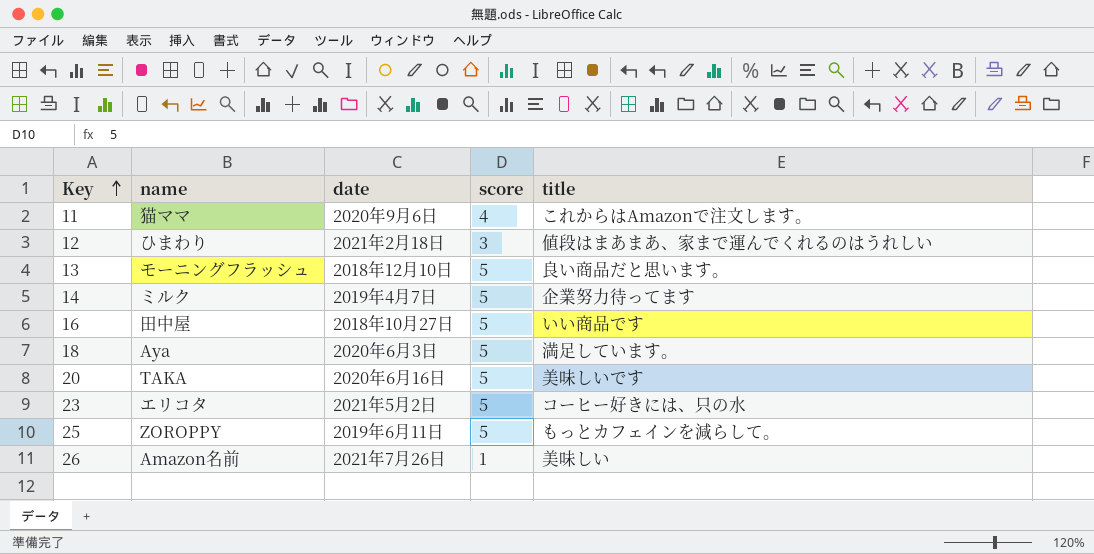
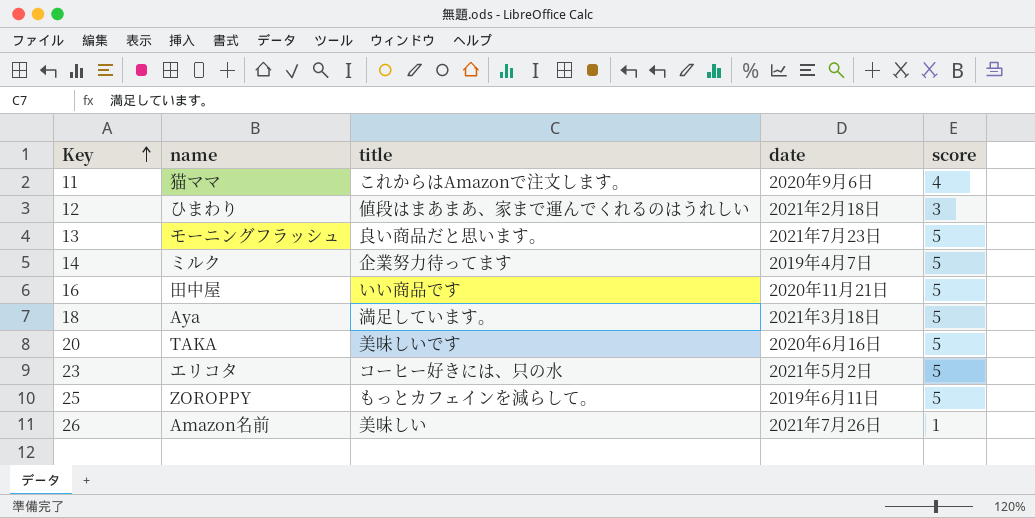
column title | position: 5 -> 3
13 | date: 2018年12月10日 -> 2021年7月23日
16 | date: 2018年10月27日 -> 2020年11月21日
18 | date: 2020年6月3日 -> 2021年3月18日

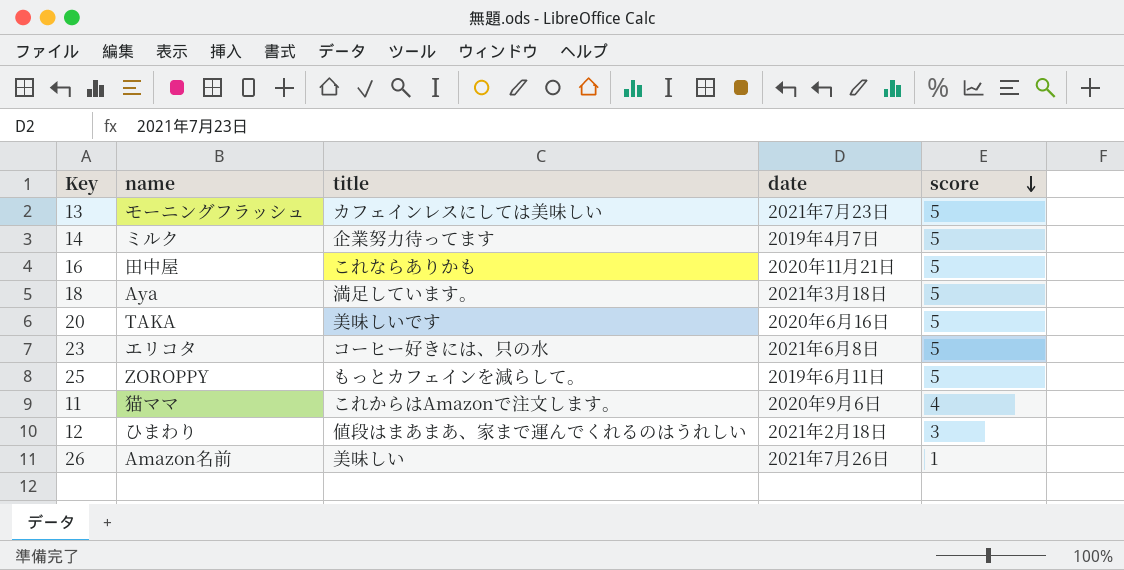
row order: Key ascending -> score descending
13 | title: 良い商品だと思います。 -> カフェインレスにしては美味しい
16 | title: いい商品です -> これならありかも
23 | date: 2021年5月2日 -> 2021年6月8日

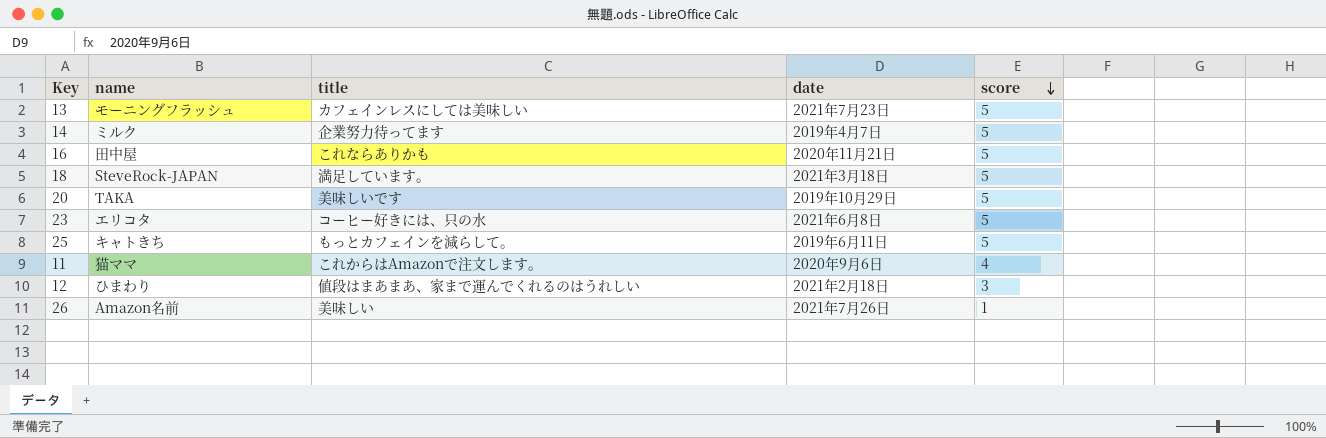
18 | name: Aya -> SteveRock-JAPAN
20 | date: 2020年6月16日 -> 2019年10月29日
25 | name: ZOROPPY -> キャトきち

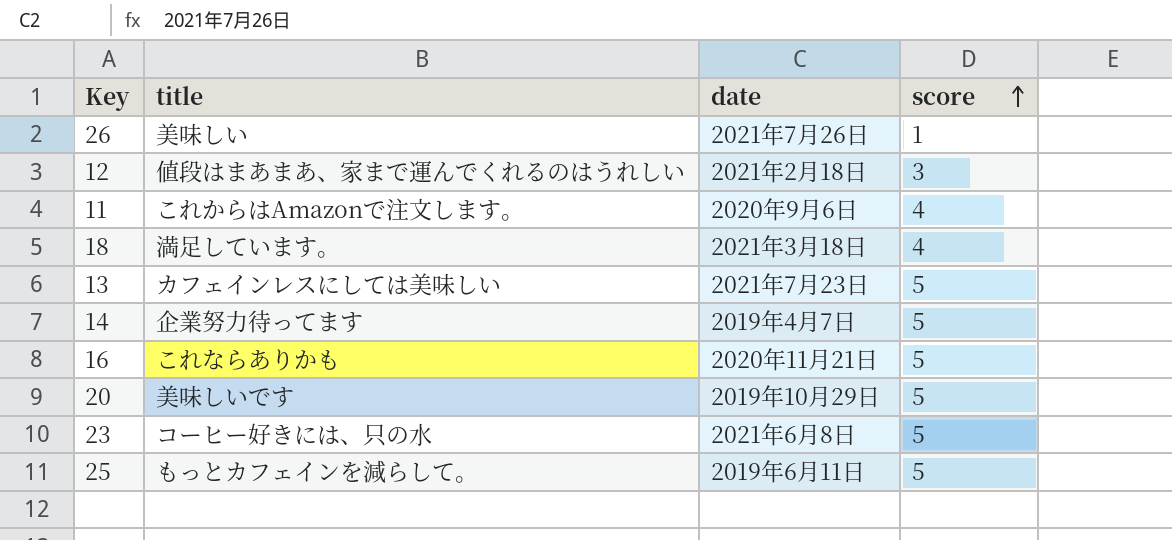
row order: score descending -> score ascending
column name | position: 2 -> none
18 | score: 5 -> 4

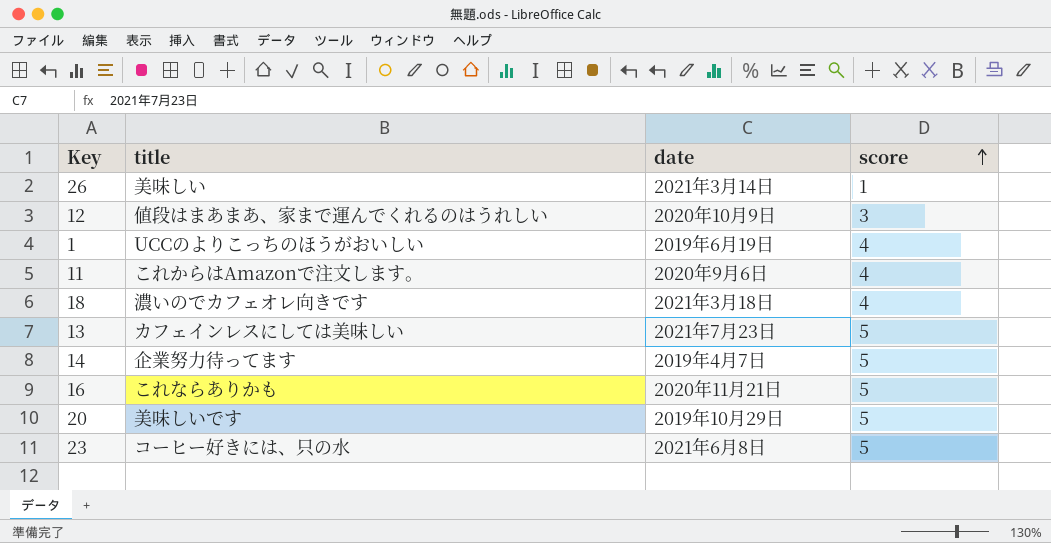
row 25: もっとカフェインを減らして。 | 2019年6月11日 | 5 -> none
26 | date: 2021年7月26日 -> 2021年3月14日
12 | date: 2021年2月18日 -> 2020年10月9日
row 1: none -> UCCのよりこっちのほうがおいしい | 2019年6月19日 | 4
18 | title: 満足しています。 -> 濃いのでカフェオレ向きです

